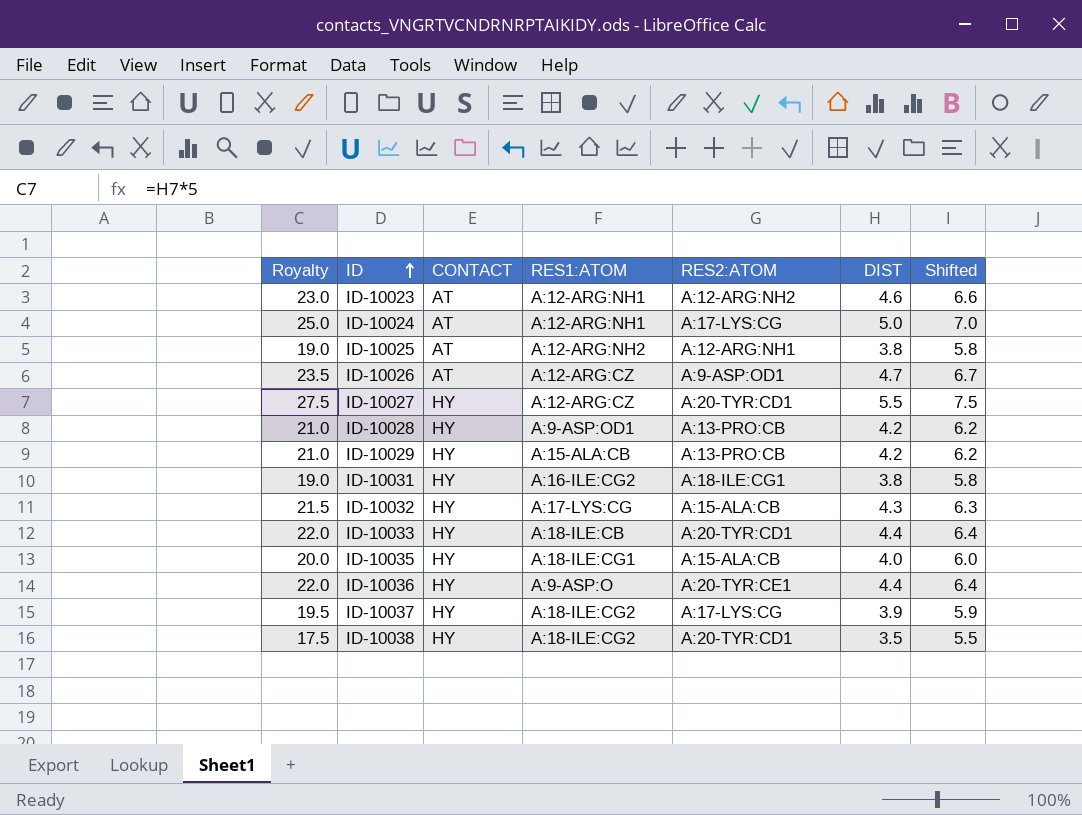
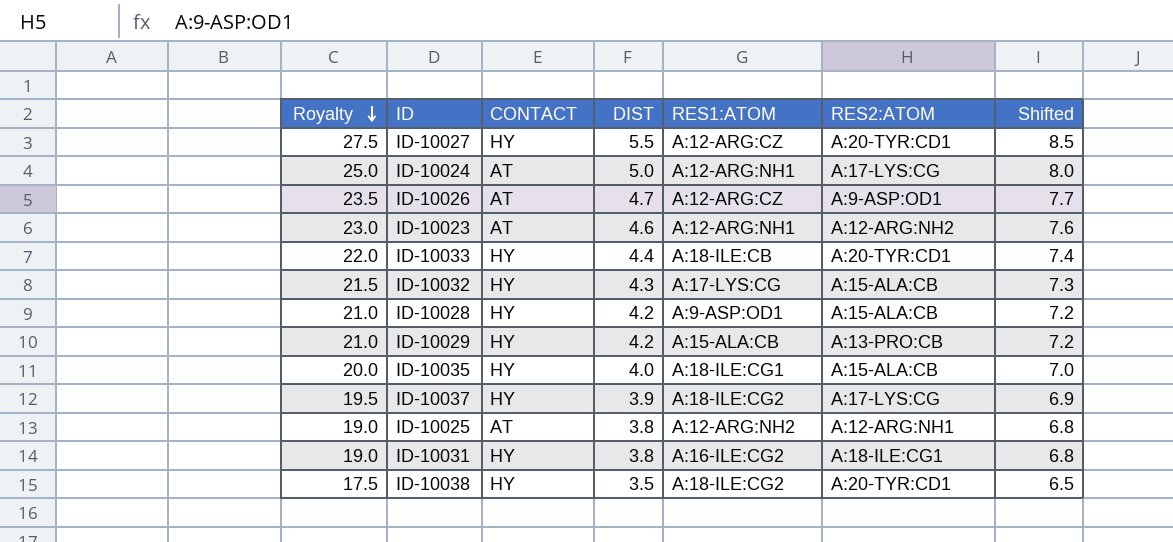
row order: ID ascending -> Royalty descending
column DIST | position: 6 -> 4
column Shifted | formula: [DIST] + 2 -> [DIST] + 3
row ID-10036: 22.0 | HY | A:9-ASP:O | A:20-TYR:CE1 | 4.4 | 6.4 -> none
ID-10028 | RES2:ATOM: A:13-PRO:CB -> A:15-ALA:CB

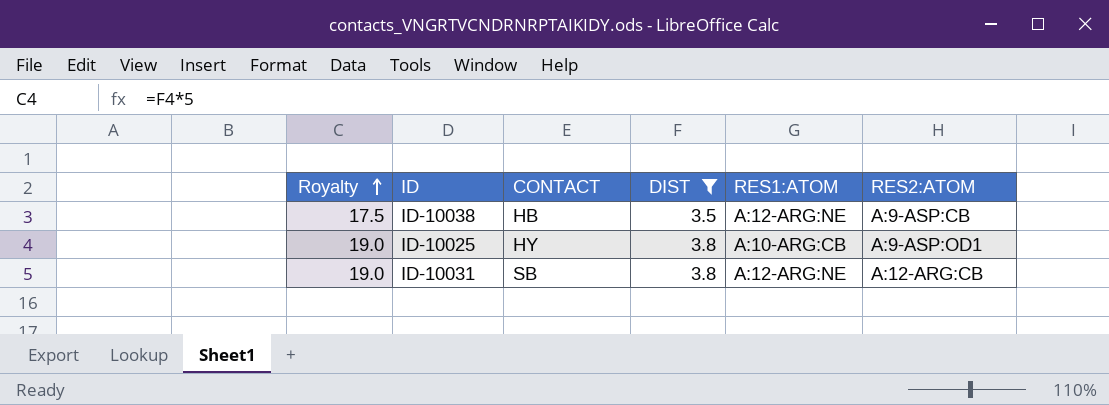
filter: none -> DIST <= 3.8
row order: Royalty descending -> Royalty ascending
column Shifted | formula: [DIST] + 3 -> none
ID-10038 | CONTACT: HY -> HB
ID-10038 | RES1:ATOM: A:18-ILE:CG2 -> A:12-ARG:NE
ID-10038 | RES2:ATOM: A:20-TYR:CD1 -> A:9-ASP:CB
ID-10025 | CONTACT: AT -> HY
ID-10025 | RES1:ATOM: A:12-ARG:NH2 -> A:10-ARG:CB
ID-10025 | RES2:ATOM: A:12-ARG:NH1 -> A:9-ASP:OD1
ID-10031 | CONTACT: HY -> SB
ID-10031 | RES1:ATOM: A:16-ILE:CG2 -> A:12-ARG:NE
ID-10031 | RES2:ATOM: A:18-ILE:CG1 -> A:12-ARG:CB

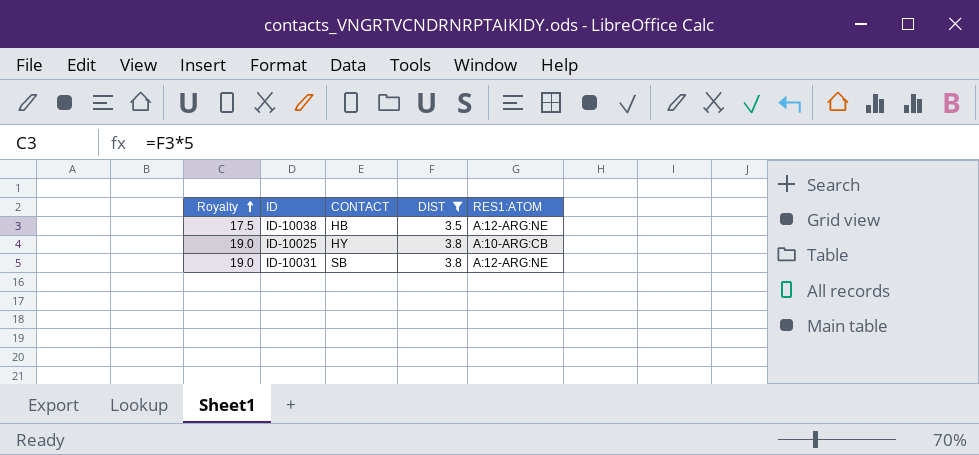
column RES2:ATOM | position: 6 -> none

